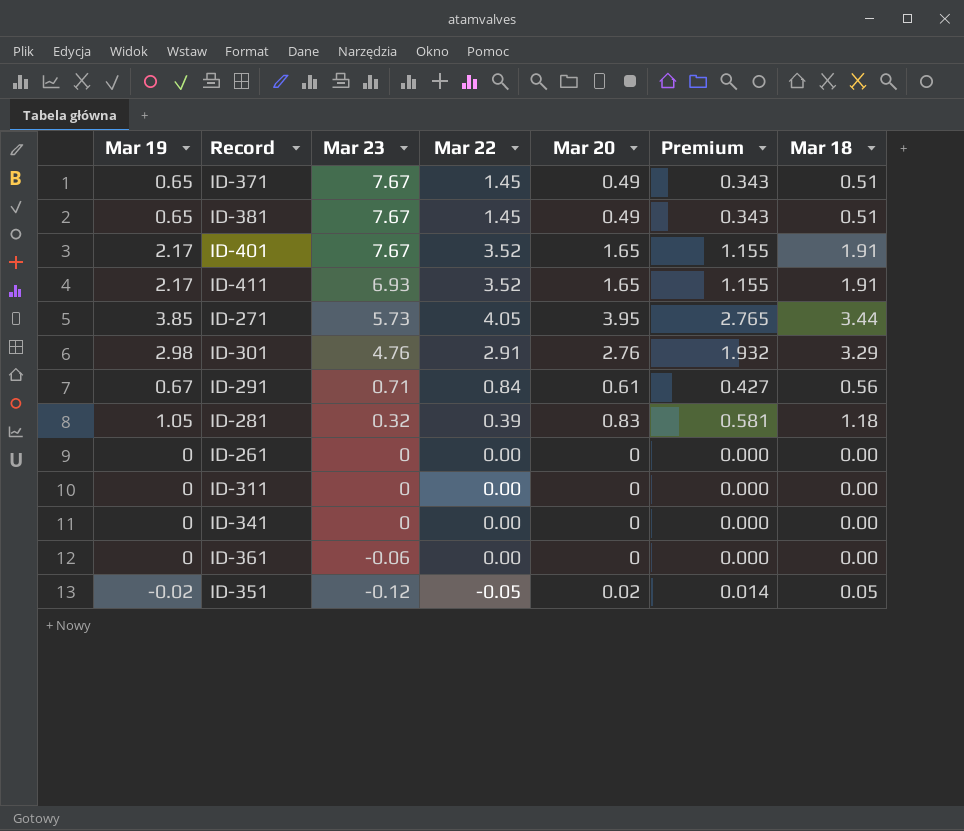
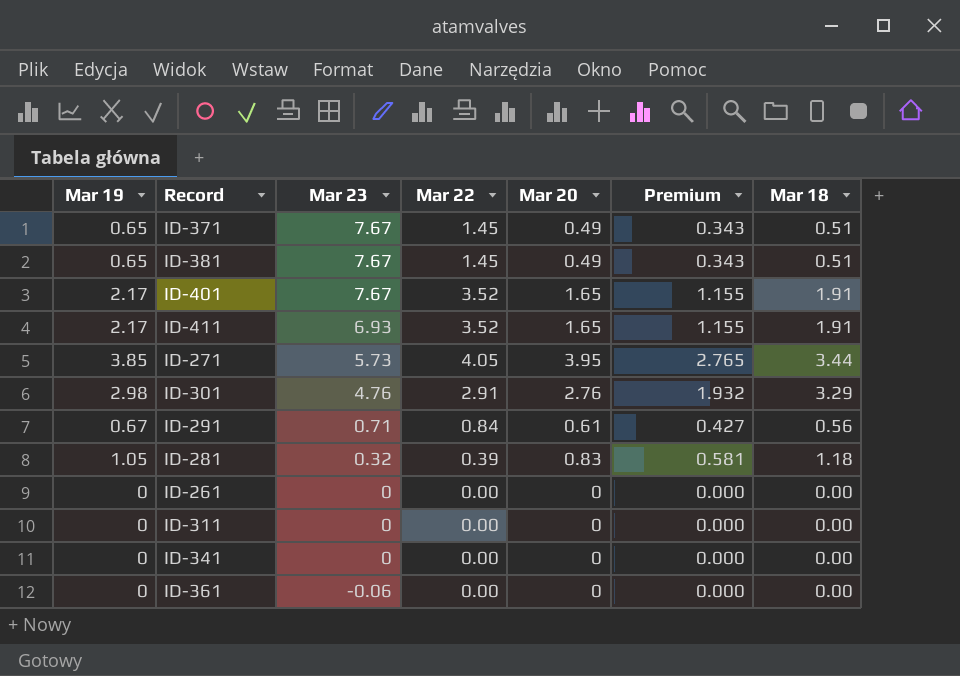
row ID-351: -0.02 | -0.12 | -0.05 | 0.02 | 0.014 | 0.05 -> none

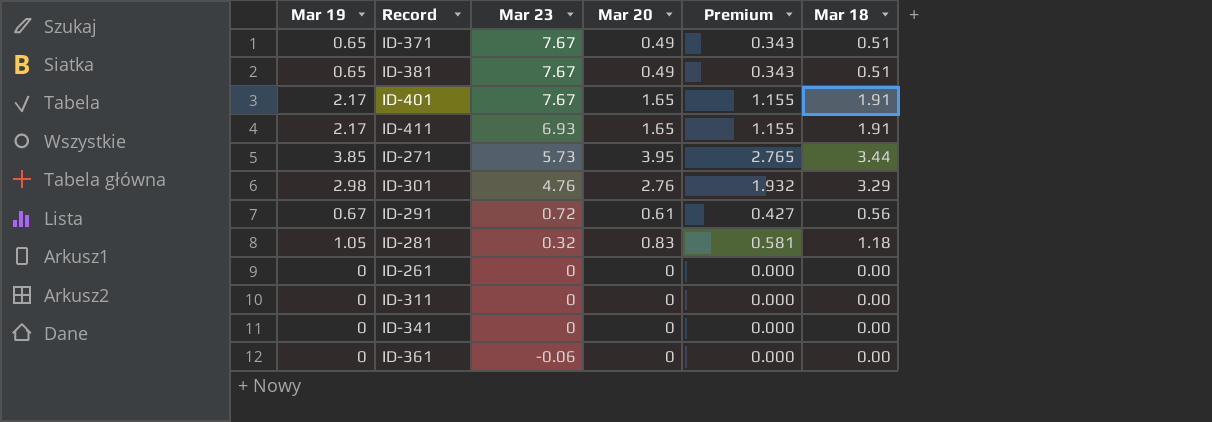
column Mar 22 | position: 4 -> none
ID-291 | Mar 23: 0.71 -> 0.72

